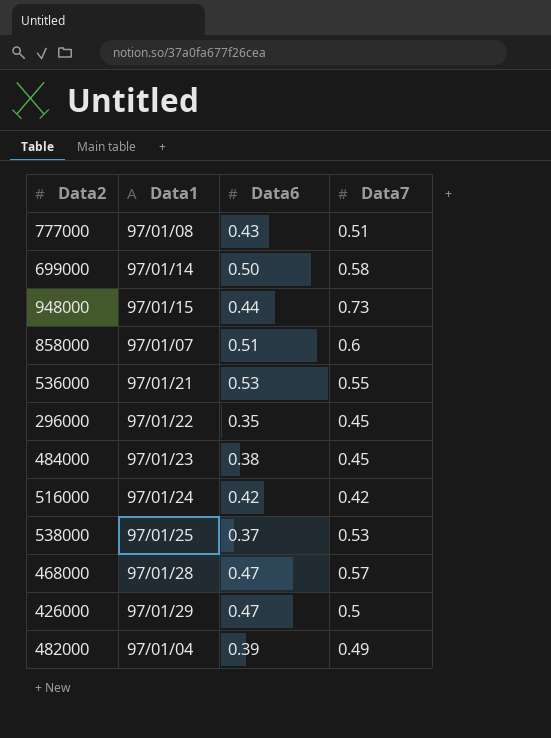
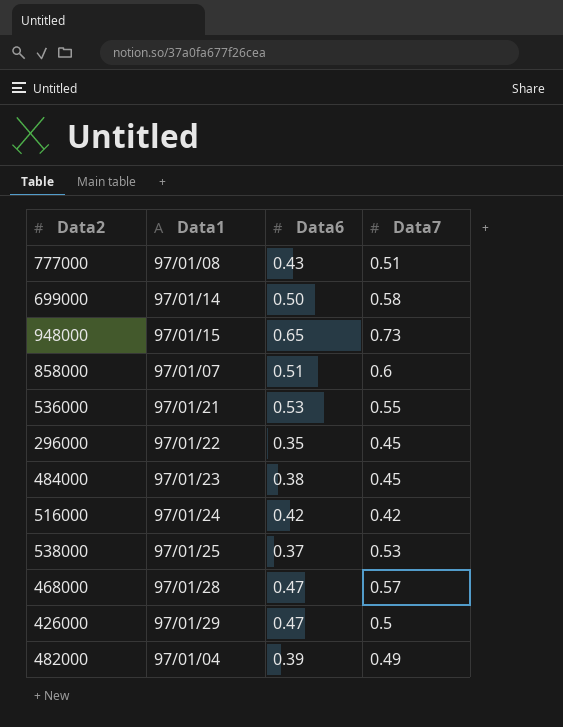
948000 | Data6: 0.44 -> 0.65

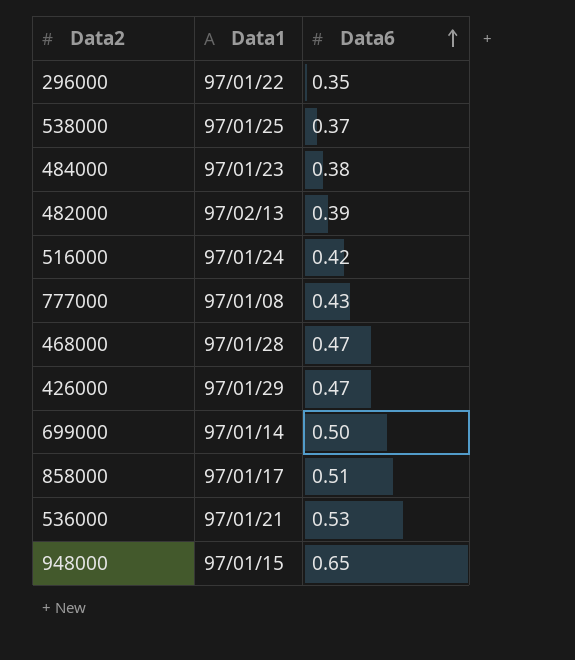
row order: none -> Data6 ascending
column Data7 | position: 4 -> none
482000 | Data1: 97/01/04 -> 97/02/13
858000 | Data1: 97/01/07 -> 97/01/17

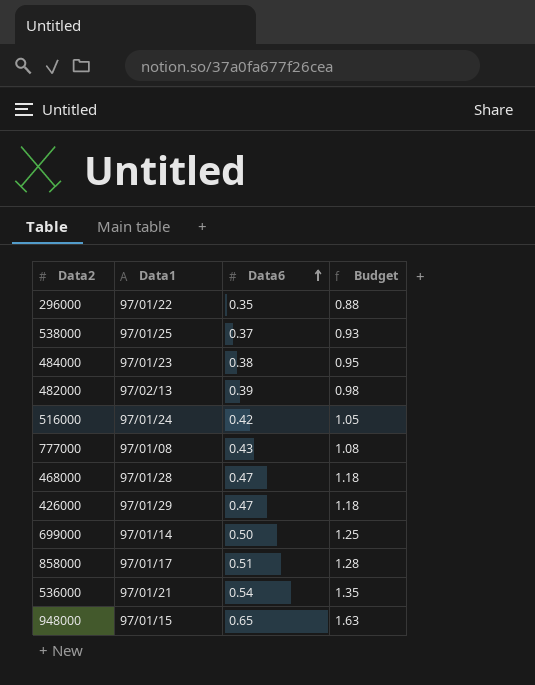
column Budget | formula: none -> [Data6] * 2.5
536000 | Data6: 0.53 -> 0.54

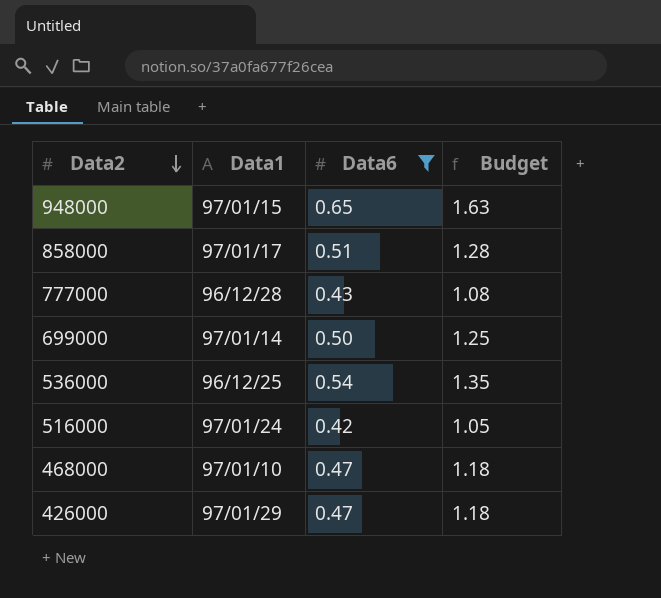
filter: none -> Data6 >= 0.42
row order: Data6 ascending -> Data2 descending
777000 | Data1: 97/01/08 -> 96/12/28
536000 | Data1: 97/01/21 -> 96/12/25
468000 | Data1: 97/01/28 -> 97/01/10

